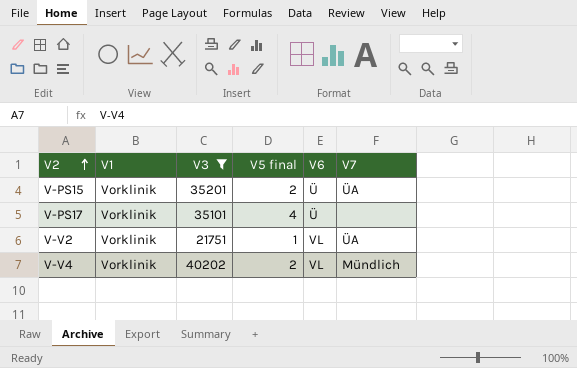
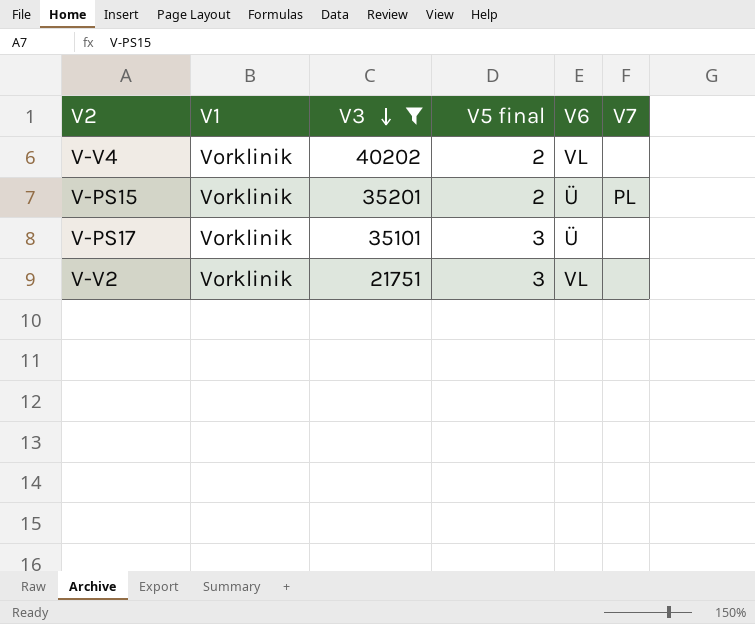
row order: V2 ascending -> V3 descending
V-V4 | V7: Mündlich -> none
V-PS15 | V7: ÜA -> PL
V-PS17 | V5 final: 4 -> 3
V-V2 | V5 final: 1 -> 3
V-V2 | V7: ÜA -> none

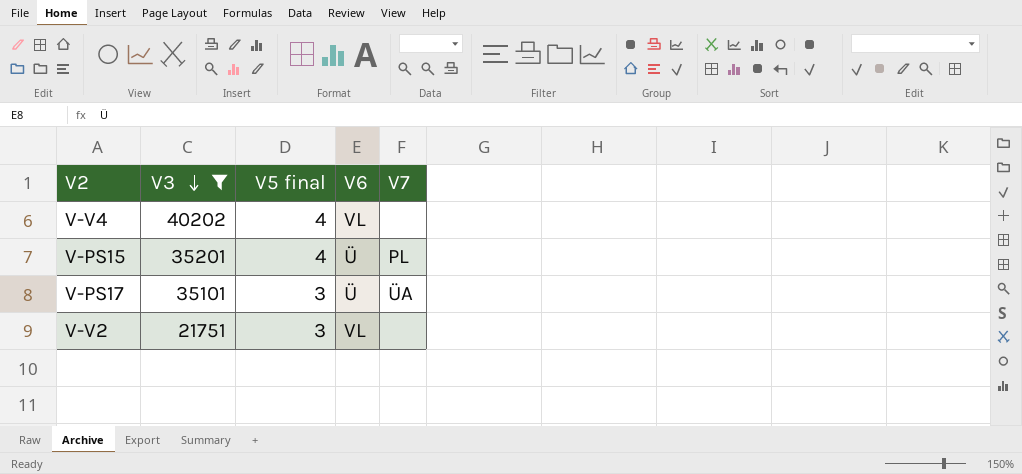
column V1 | position: 2 -> none
V-V4 | V5 final: 2 -> 4
V-PS15 | V5 final: 2 -> 4
V-PS17 | V7: none -> ÜA

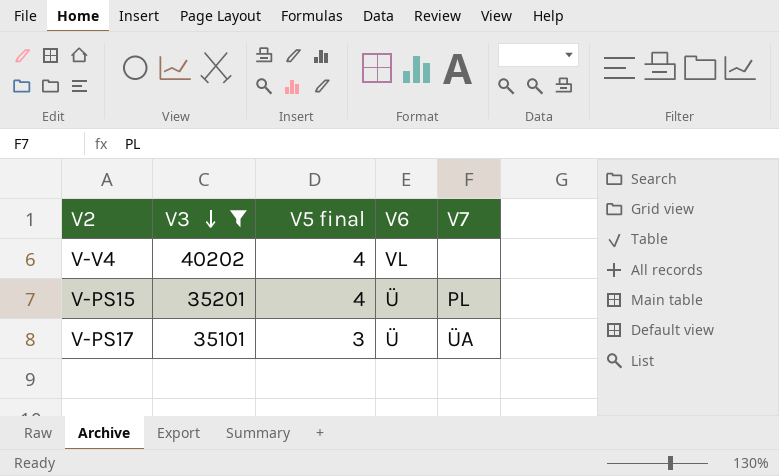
row V-V2: 21751 | 3 | VL | none -> none

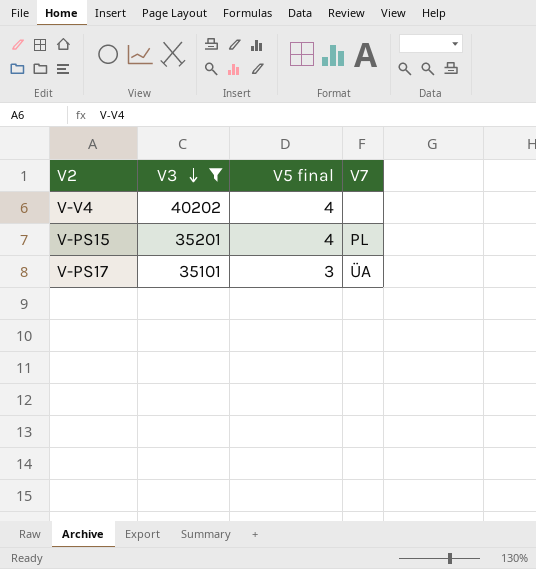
column V6 | position: 4 -> none

